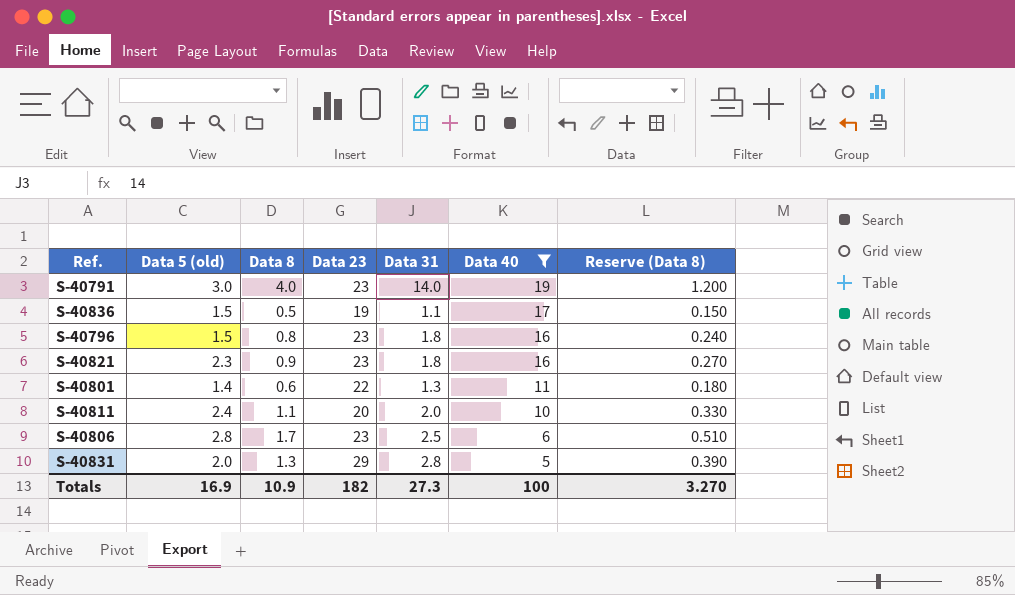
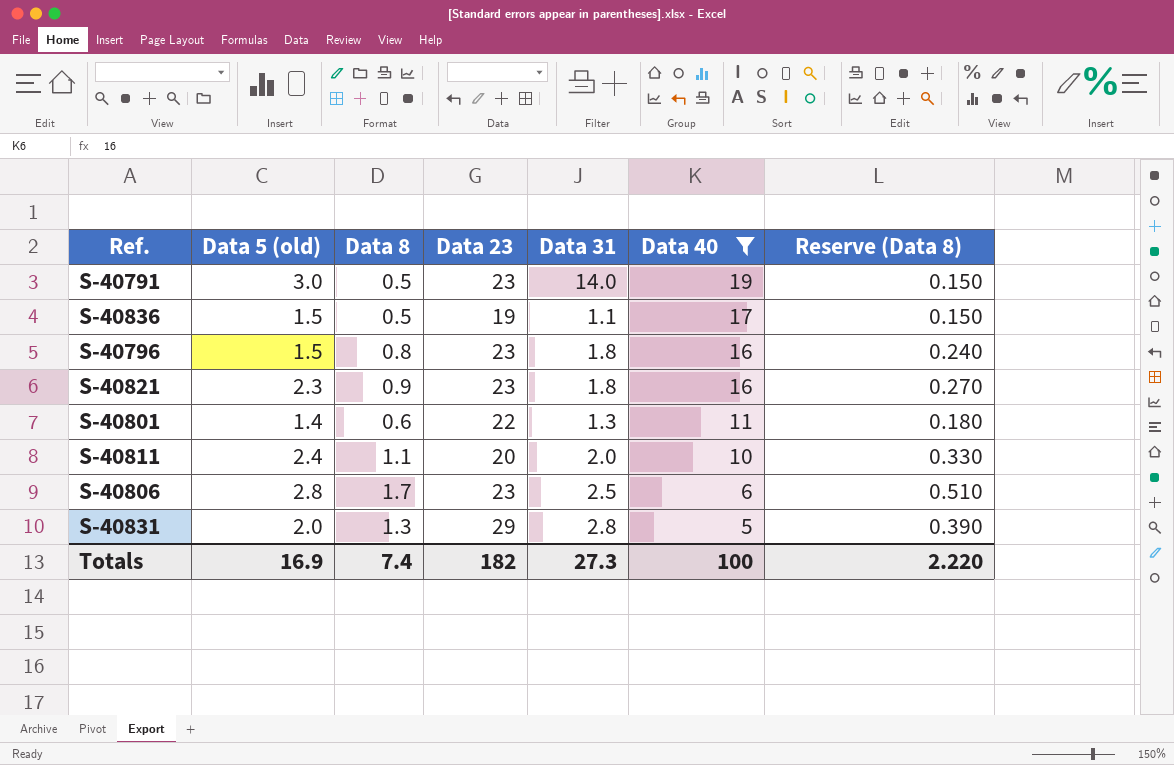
S-40791 | Data 8: 4.0 -> 0.5
S-40791 | Reserve (Data 8): 1.200 -> 0.150
Totals | Data 8: 10.9 -> 7.4
Totals | Reserve (Data 8): 3.270 -> 2.220

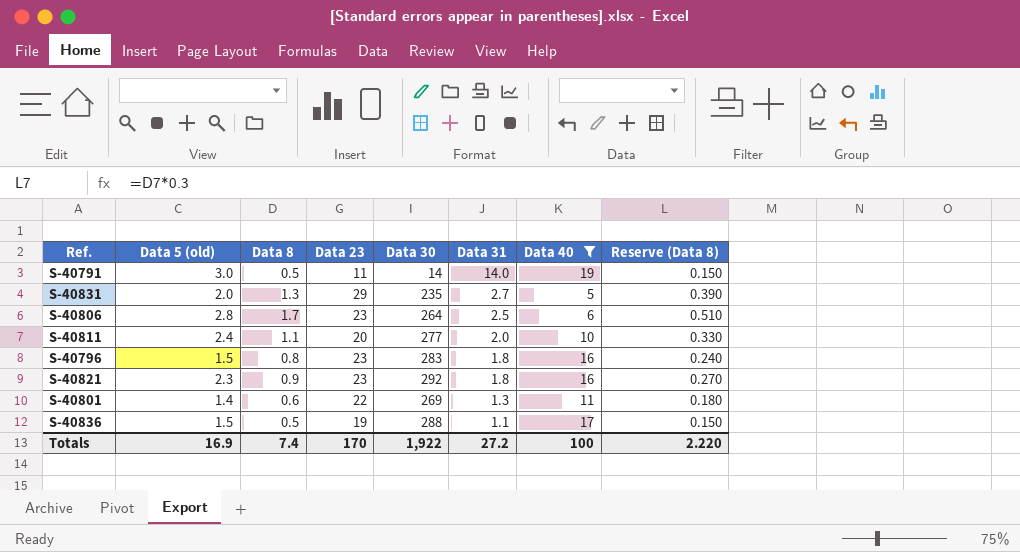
row order: Data 40 descending -> Data 31 descending
column Data 30 | position: none -> 5
S-40791 | Data 23: 23 -> 11
S-40831 | Data 31: 2.8 -> 2.7
Totals | Data 23: 182 -> 170
Totals | Data 31: 27.3 -> 27.2

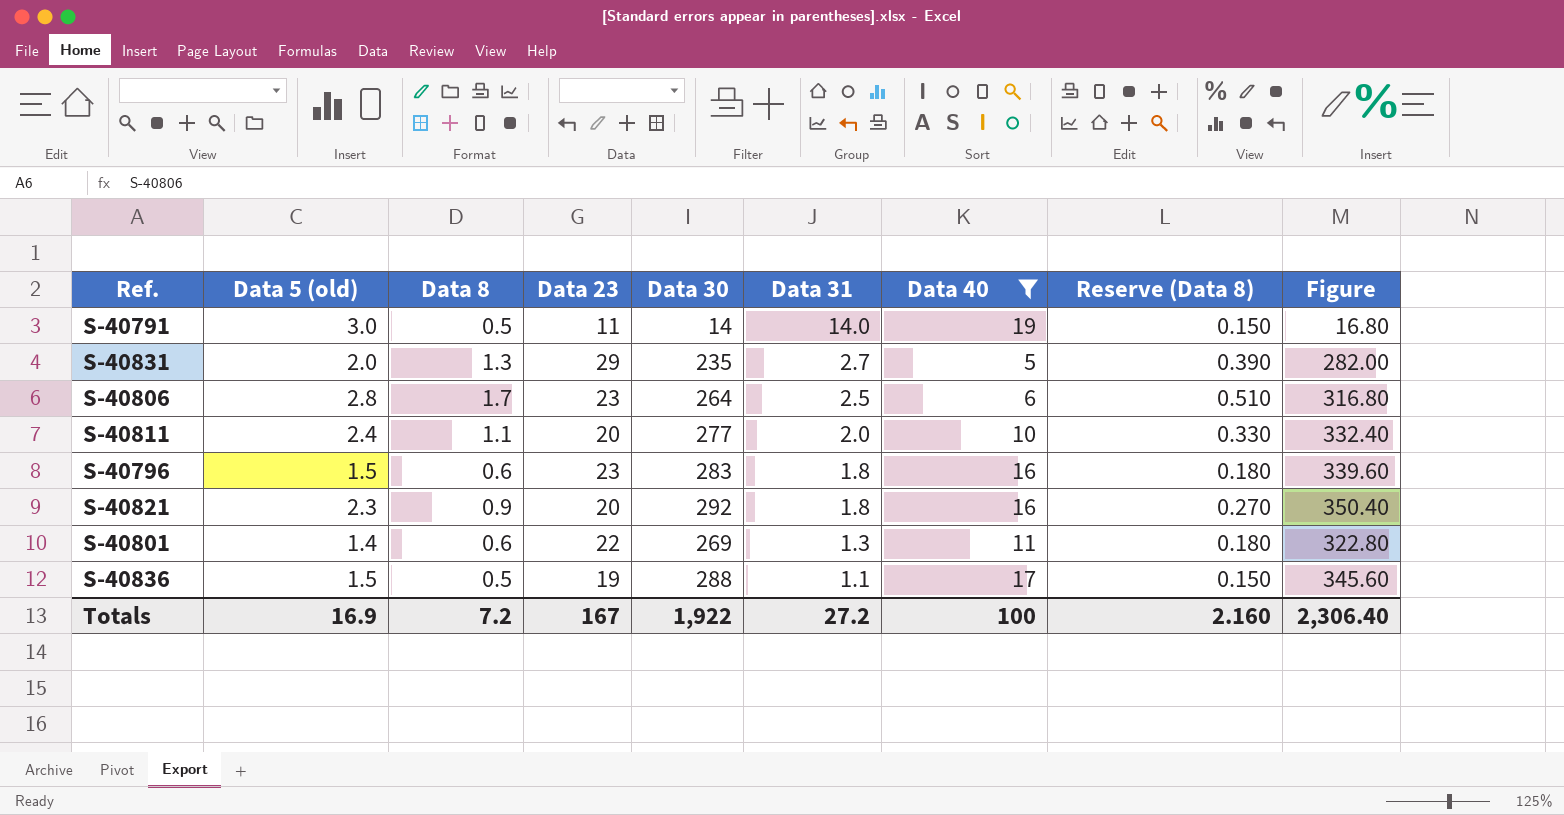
column Figure | formula: none -> [Data 30] * 1.2
S-40796 | Data 8: 0.8 -> 0.6
S-40796 | Reserve (Data 8): 0.240 -> 0.180
S-40821 | Data 23: 23 -> 20
Totals | Data 8: 7.4 -> 7.2
Totals | Data 23: 170 -> 167
Totals | Reserve (Data 8): 2.220 -> 2.160

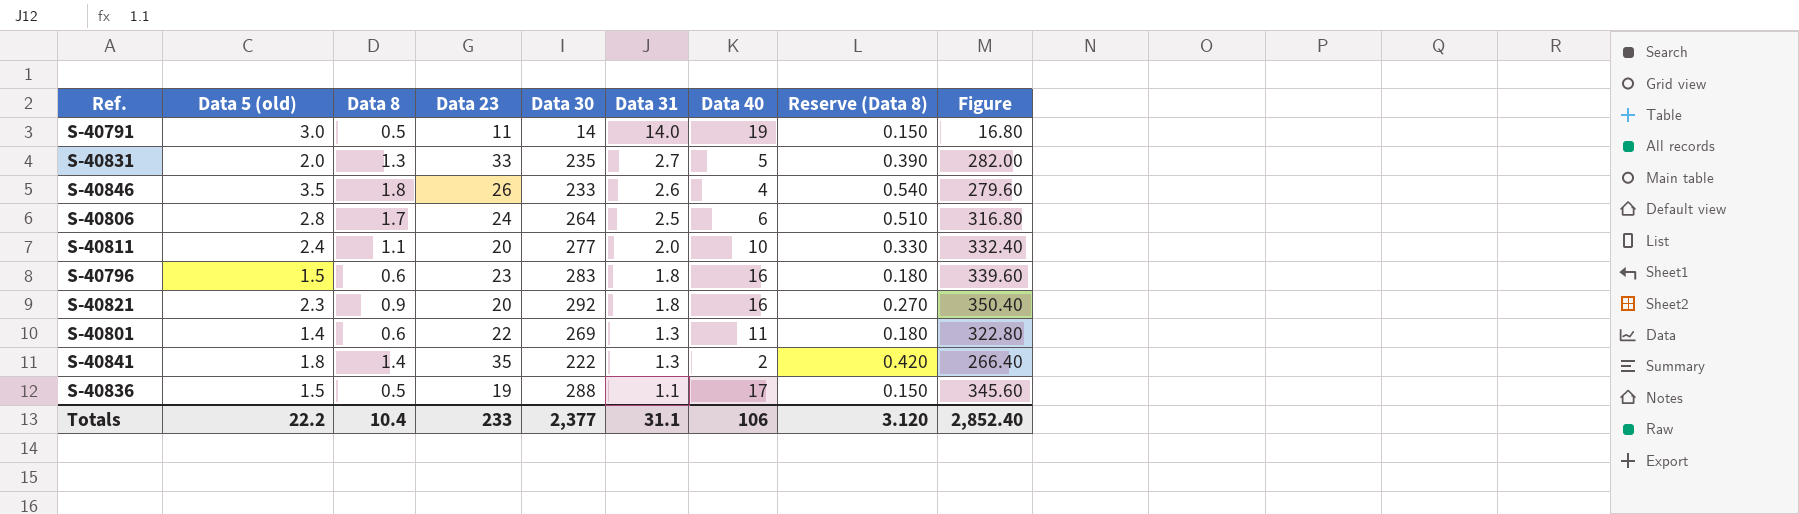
filter: Data 40 >= 5 -> none
S-40831 | Data 23: 29 -> 33
S-40806 | Data 23: 23 -> 24
Totals | Data 5 (old): 16.9 -> 22.2
Totals | Data 8: 7.2 -> 10.4
Totals | Data 23: 167 -> 233
Totals | Data 30: 1,922 -> 2,377
Totals | Data 31: 27.2 -> 31.1
Totals | Data 40: 100 -> 106
Totals | Reserve (Data 8): 2.160 -> 3.120
Totals | Figure: 2,306.40 -> 2,852.40

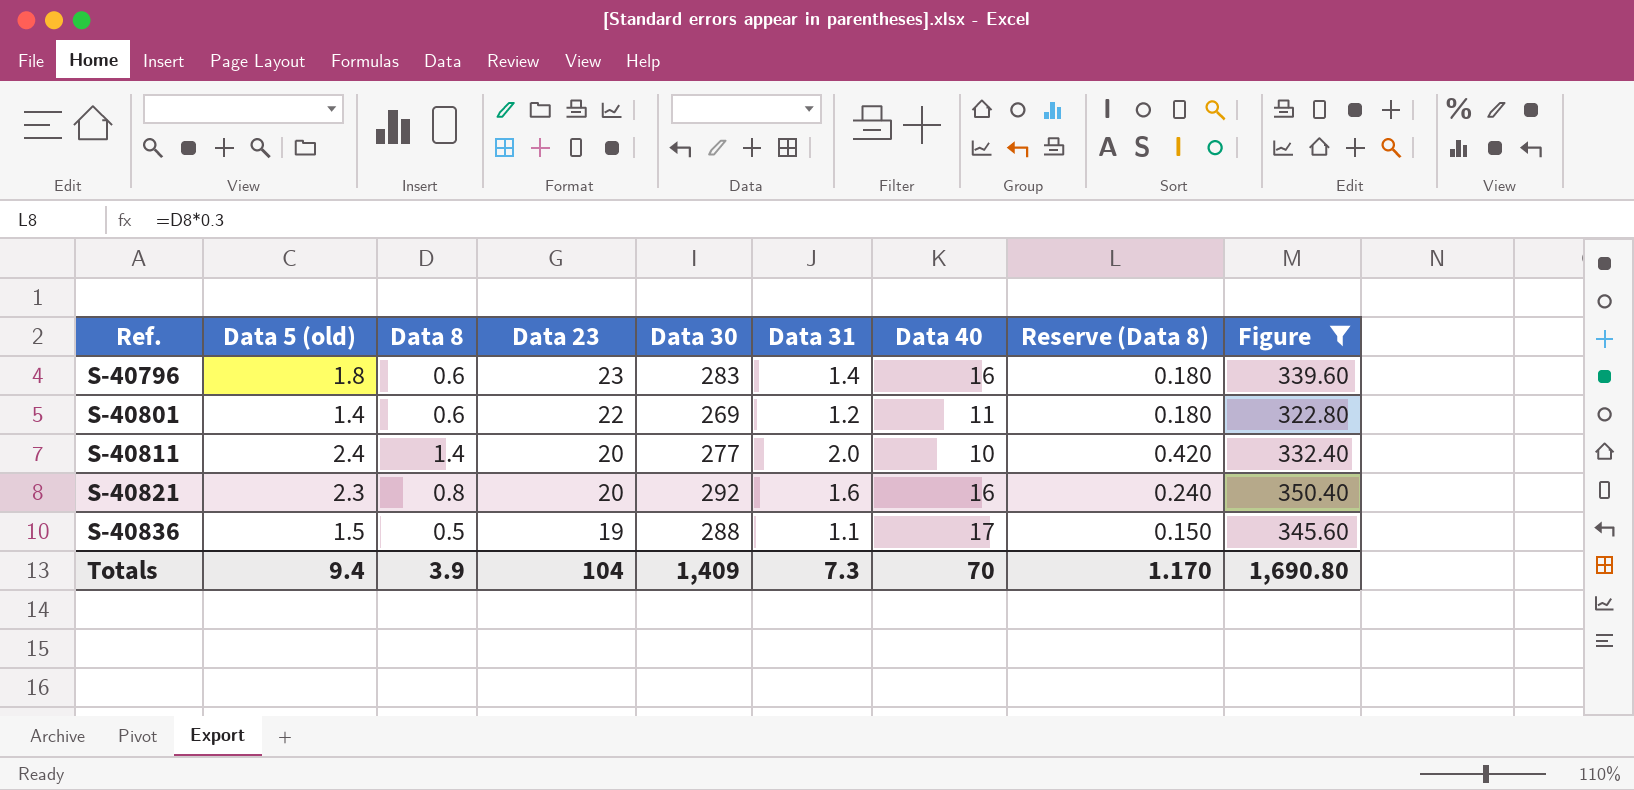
filter: none -> Figure >= 322.80
row order: Data 31 descending -> Ref. ascending
S-40796 | Data 5 (old): 1.5 -> 1.8
S-40796 | Data 31: 1.8 -> 1.4
S-40801 | Data 31: 1.3 -> 1.2
S-40811 | Data 8: 1.1 -> 1.4
S-40811 | Reserve (Data 8): 0.330 -> 0.420
S-40821 | Data 8: 0.9 -> 0.8
S-40821 | Data 31: 1.8 -> 1.6
S-40821 | Reserve (Data 8): 0.270 -> 0.240
Totals | Data 5 (old): 22.2 -> 9.4
Totals | Data 8: 10.4 -> 3.9
Totals | Data 23: 233 -> 104
Totals | Data 30: 2,377 -> 1,409
Totals | Data 31: 31.1 -> 7.3
Totals | Data 40: 106 -> 70
Totals | Reserve (Data 8): 3.120 -> 1.170
Totals | Figure: 2,852.40 -> 1,690.80

